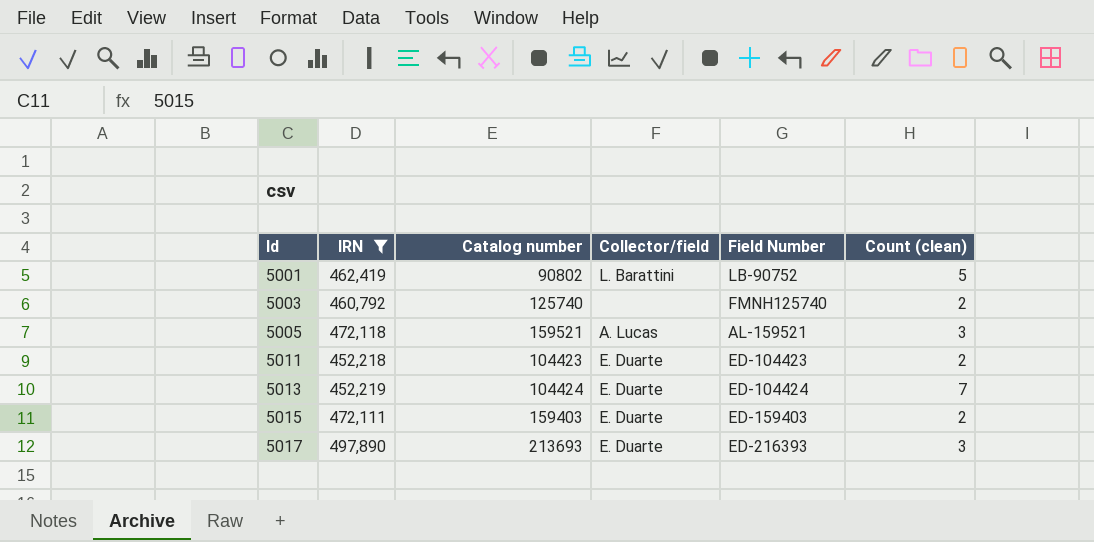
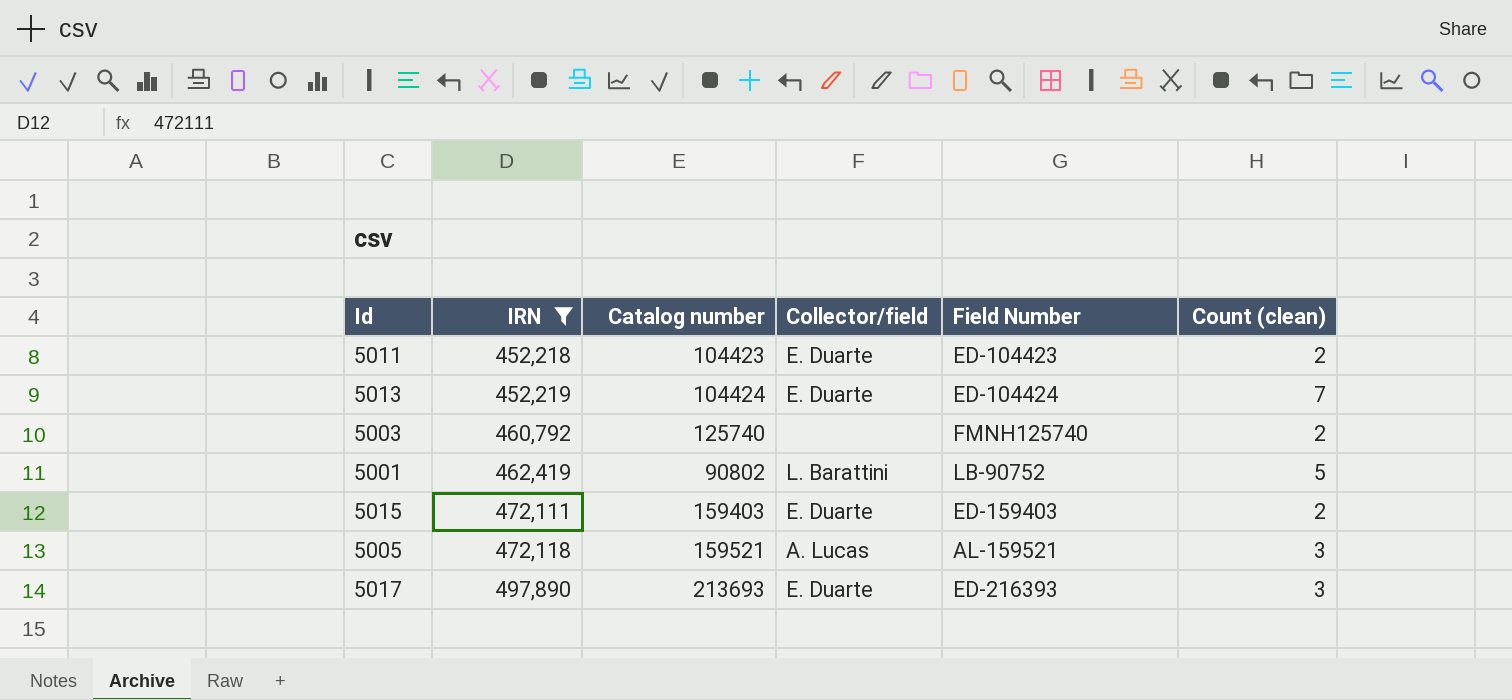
row order: Id ascending -> IRN ascending

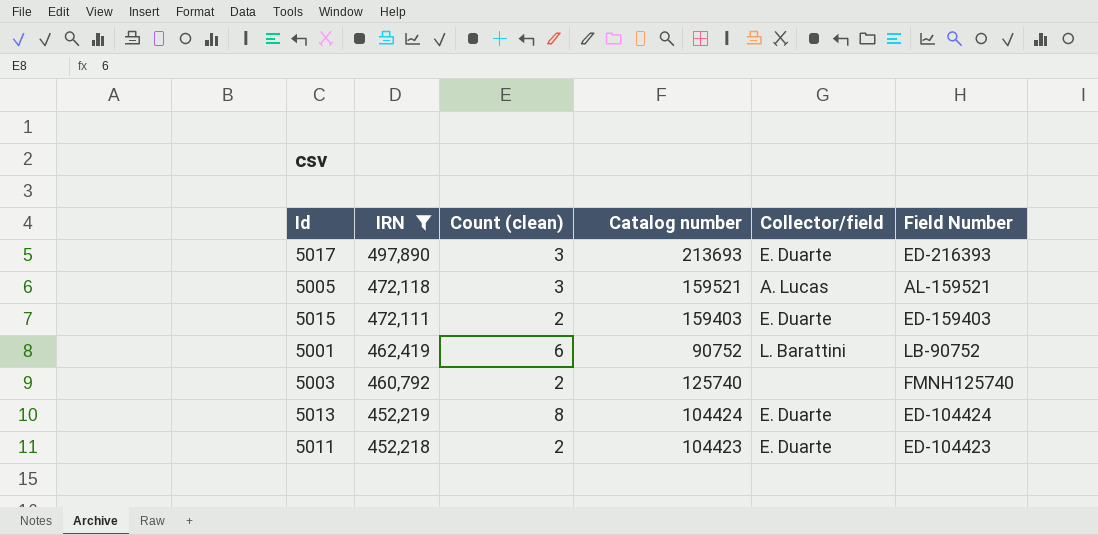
row order: IRN ascending -> IRN descending
column Count (clean) | position: 6 -> 3
5001 | Count (clean): 5 -> 6
5001 | Catalog number: 90802 -> 90752
5013 | Count (clean): 7 -> 8

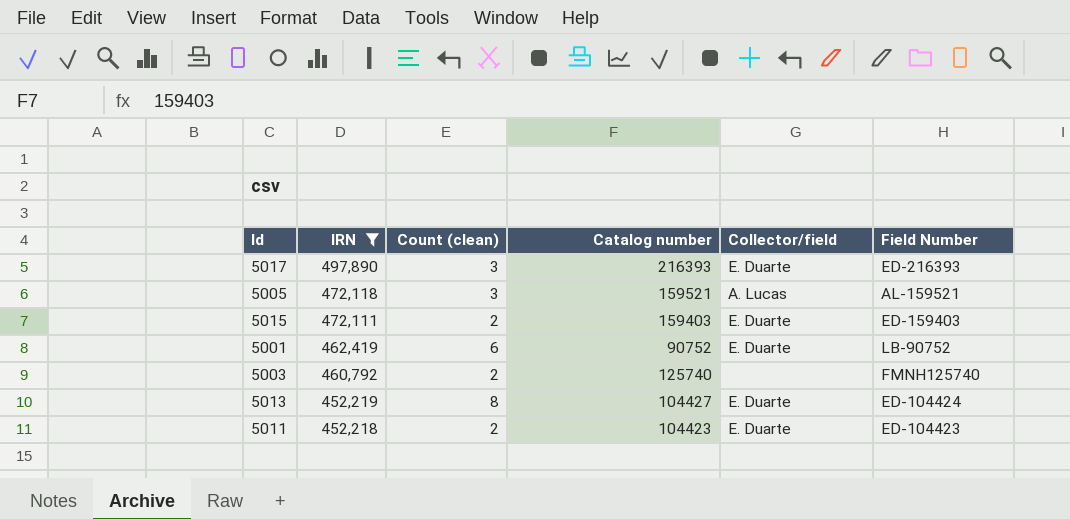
5017 | Catalog number: 213693 -> 216393
5001 | Collector/field: L. Barattini -> E. Duarte
5013 | Catalog number: 104424 -> 104427

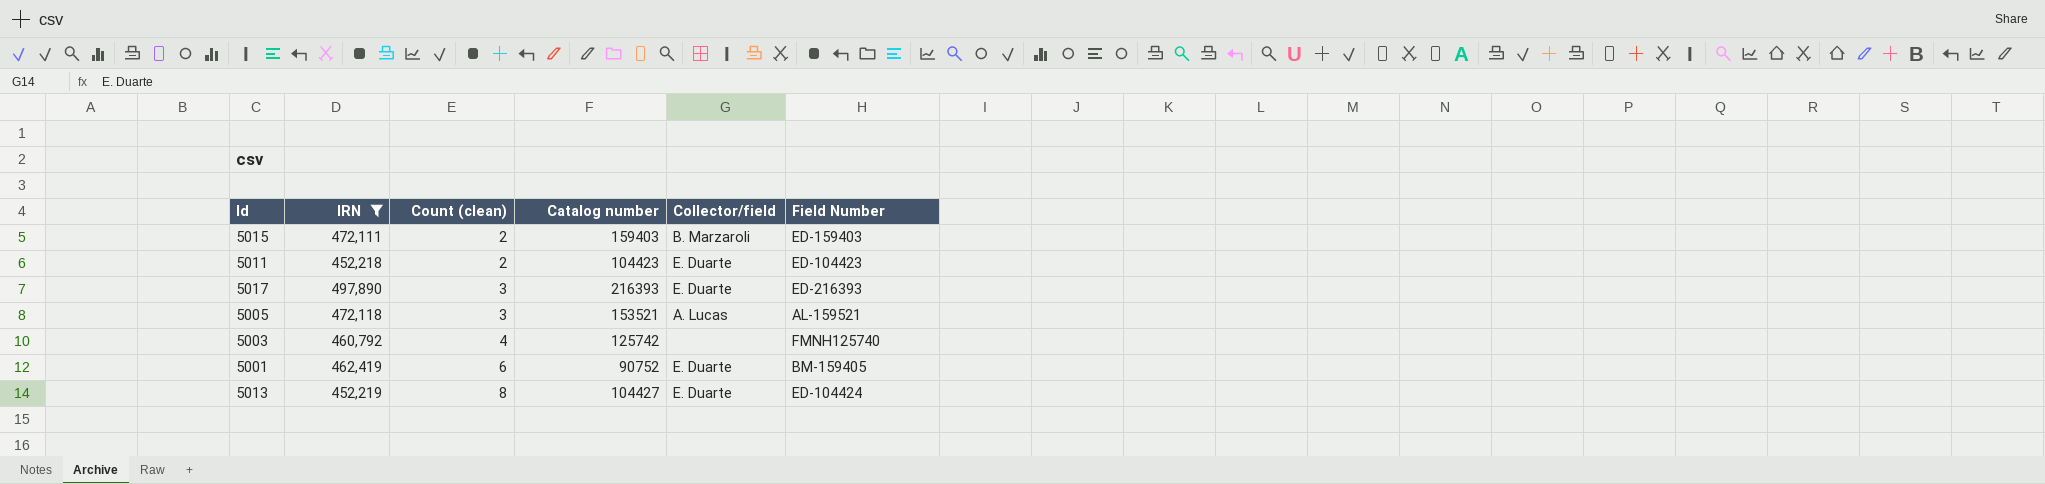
row order: IRN descending -> Count (clean) ascending
5015 | Collector/field: E. Duarte -> B. Marzaroli
5005 | Catalog number: 159521 -> 153521
5003 | Count (clean): 2 -> 4
5003 | Catalog number: 125740 -> 125742
5001 | Field Number: LB-90752 -> BM-159405

